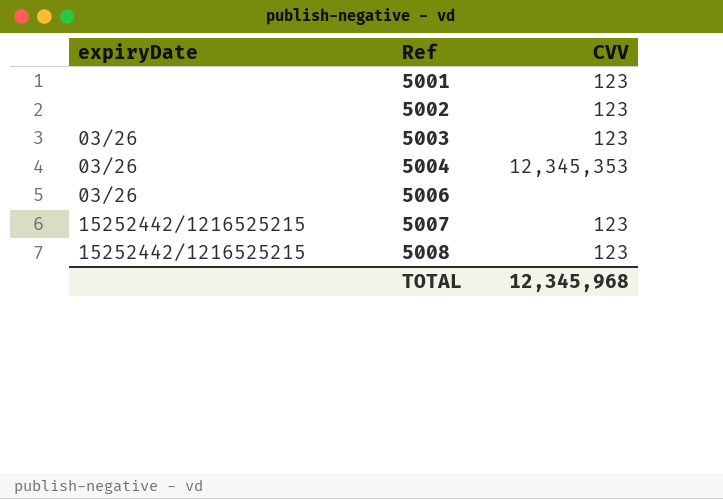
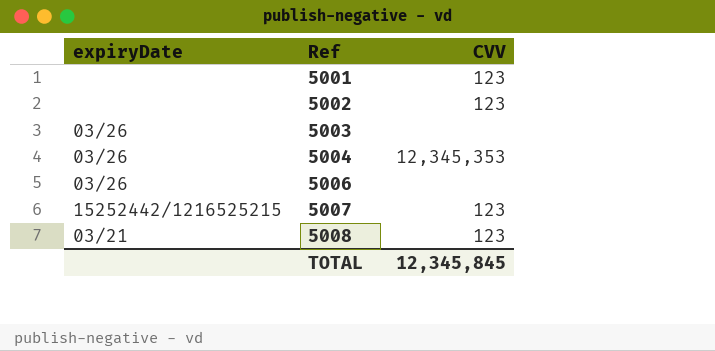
5003 | CVV: 123 -> none
5008 | expiryDate: 15252442/1216525215 -> 03/21
TOTAL | CVV: 12,345,968 -> 12,345,845

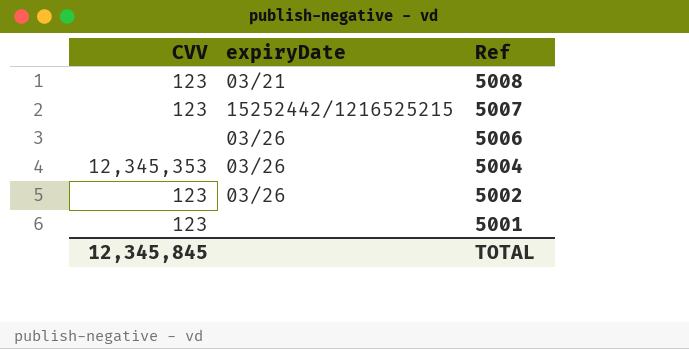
row order: Ref ascending -> Ref descending
column CVV | position: 3 -> 1
row 5003: 03/26 | none -> none
5002 | expiryDate: none -> 03/26

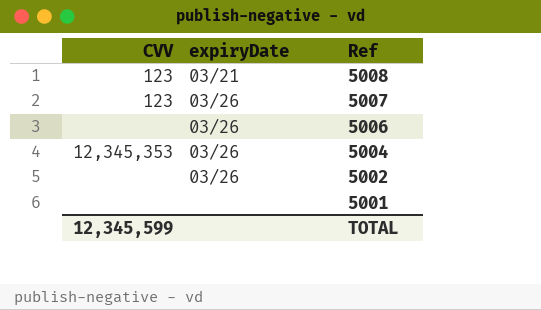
5007 | expiryDate: 15252442/1216525215 -> 03/26
5002 | CVV: 123 -> none
5001 | CVV: 123 -> none
TOTAL | CVV: 12,345,845 -> 12,345,599

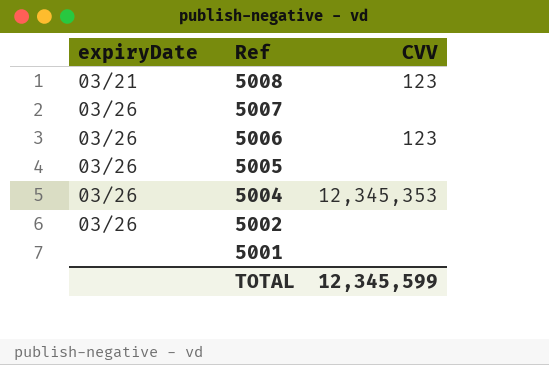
column CVV | position: 1 -> 3
5007 | CVV: 123 -> none
5006 | CVV: none -> 123
row 5005: none -> 03/26 | none

